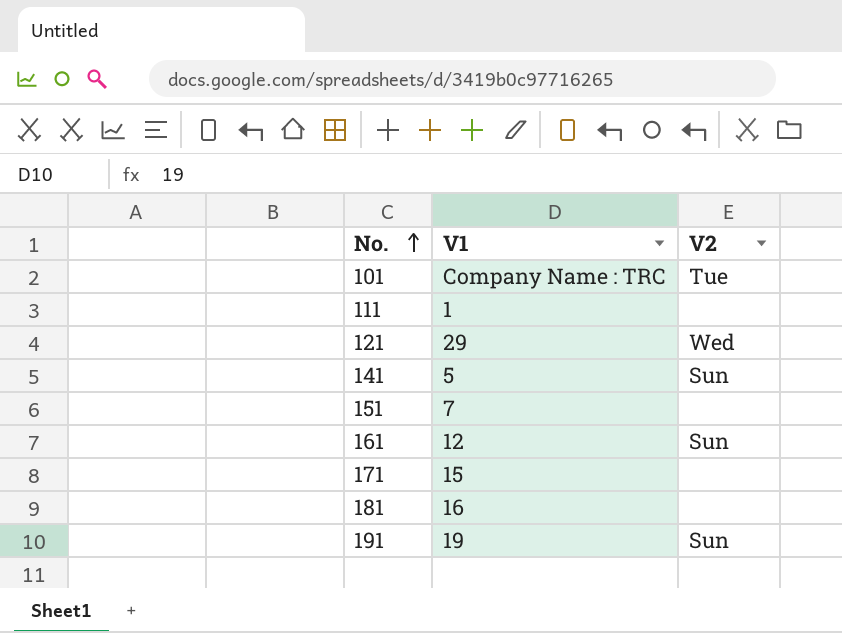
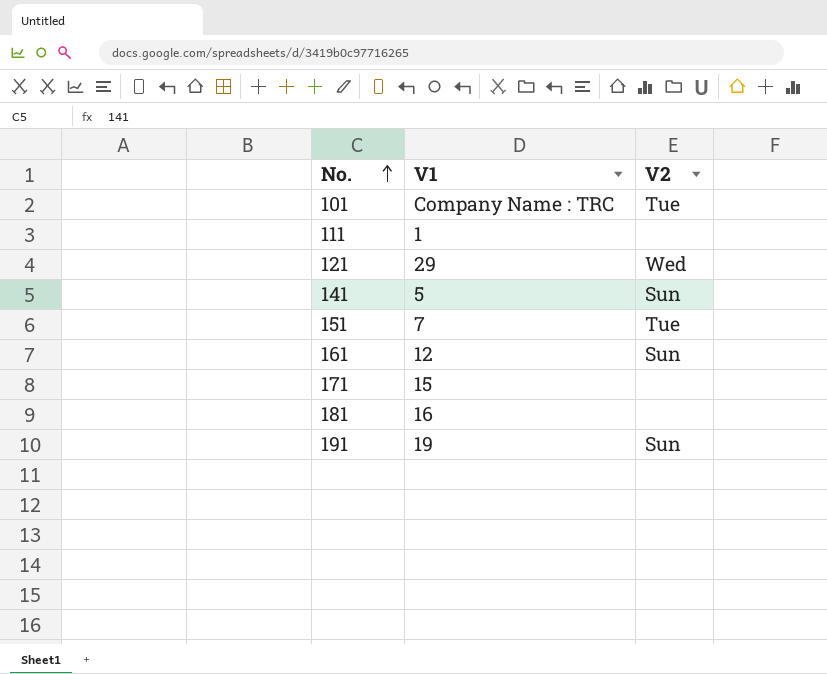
151 | V2: none -> Tue

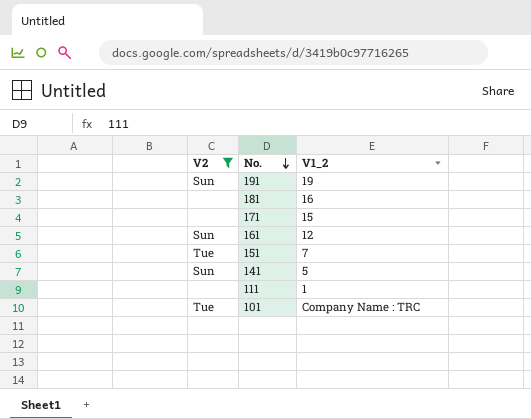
filter: none -> V2 != Wed
row order: No. ascending -> No. descending
column V2 | position: 3 -> 1
column name: V1 -> V1_2

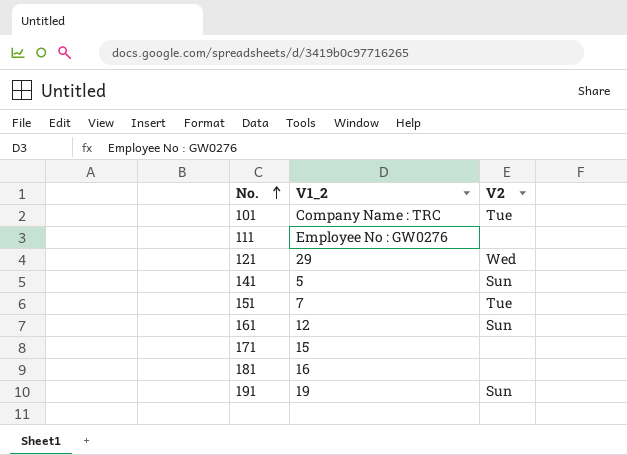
filter: V2 != Wed -> none
row order: No. descending -> No. ascending
column V2 | position: 1 -> 3
111 | V1_2: 1 -> Employee No : GW0276

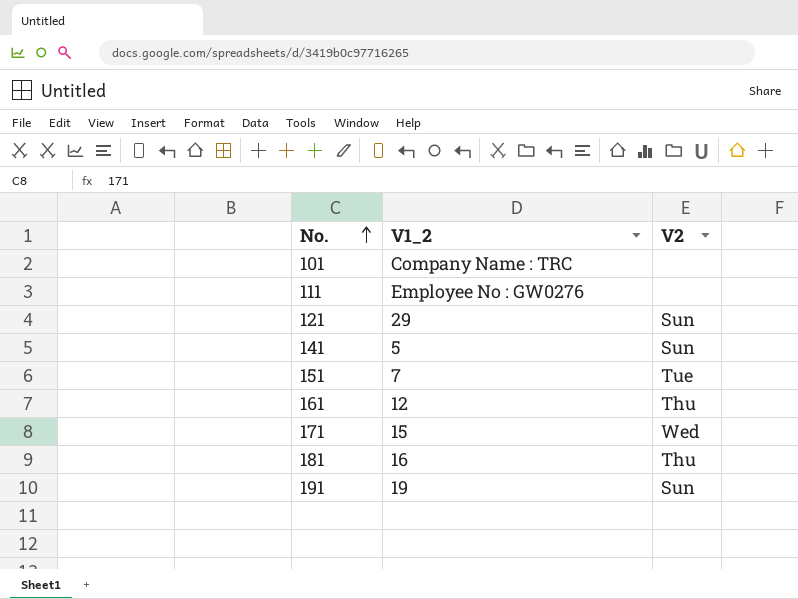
101 | V2: Tue -> none
121 | V2: Wed -> Sun
161 | V2: Sun -> Thu
171 | V2: none -> Wed
181 | V2: none -> Thu

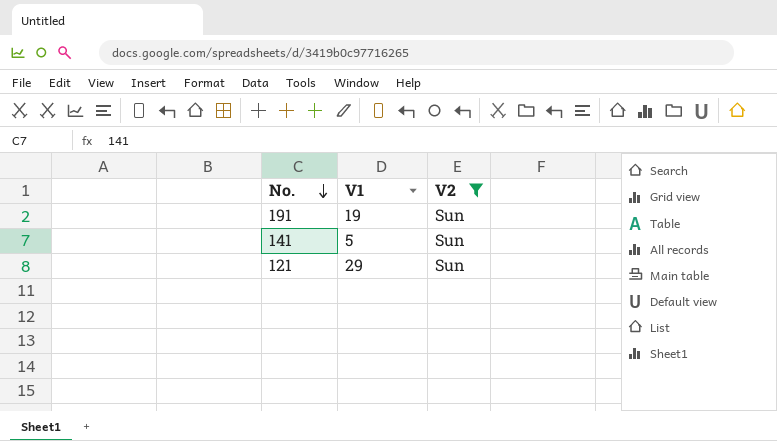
filter: none -> V2 = Sun
row order: No. ascending -> No. descending
column name: V1_2 -> V1

